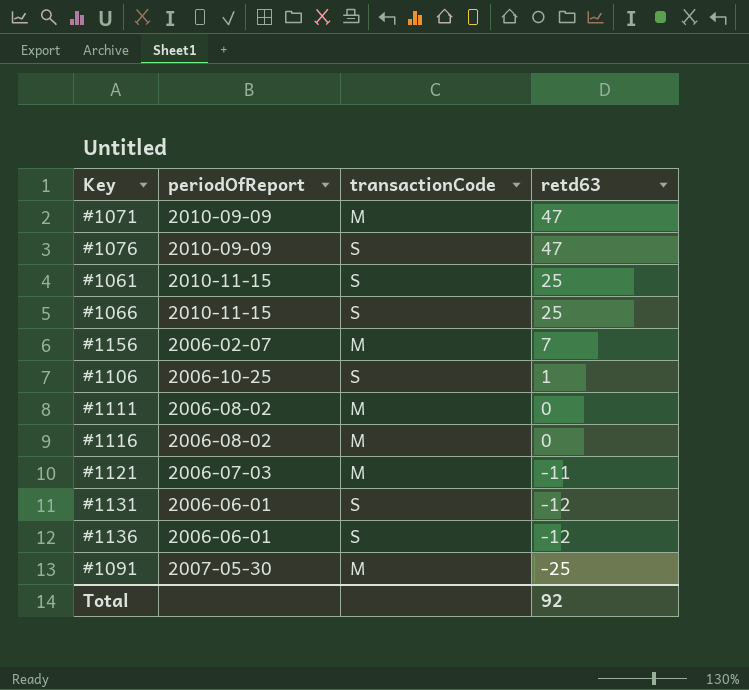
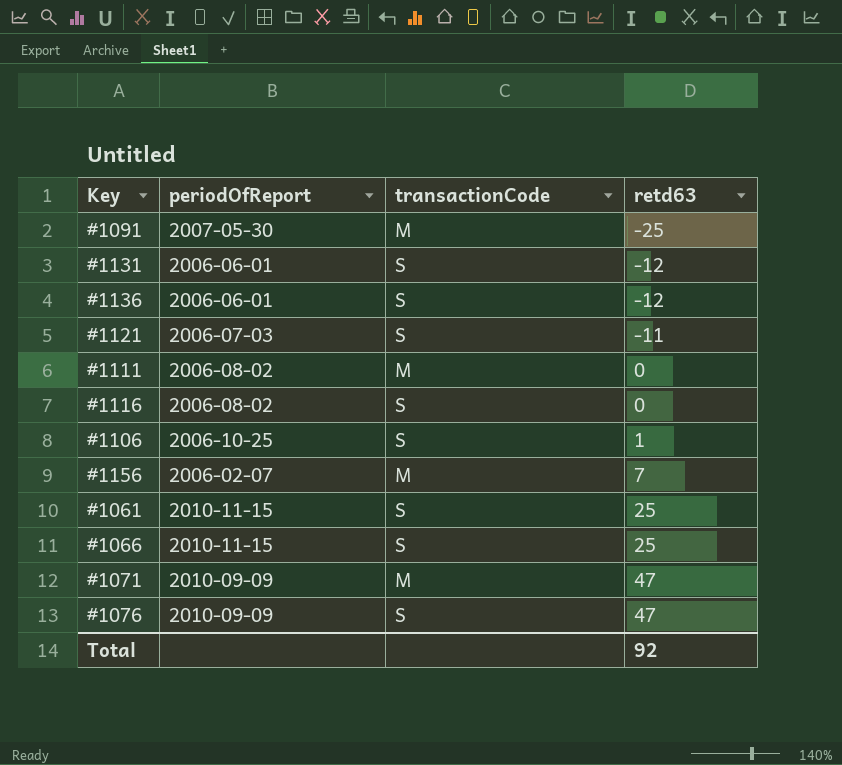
row order: retd63 descending -> retd63 ascending
#1121 | transactionCode: M -> S
#1116 | transactionCode: M -> S

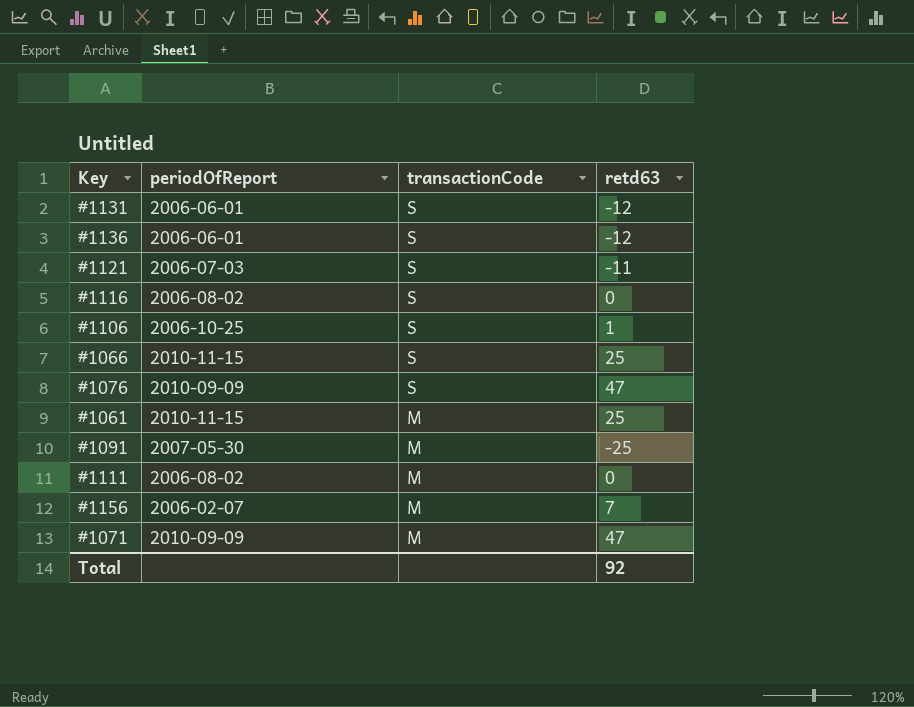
row order: retd63 ascending -> transactionCode descending
#1061 | transactionCode: S -> M

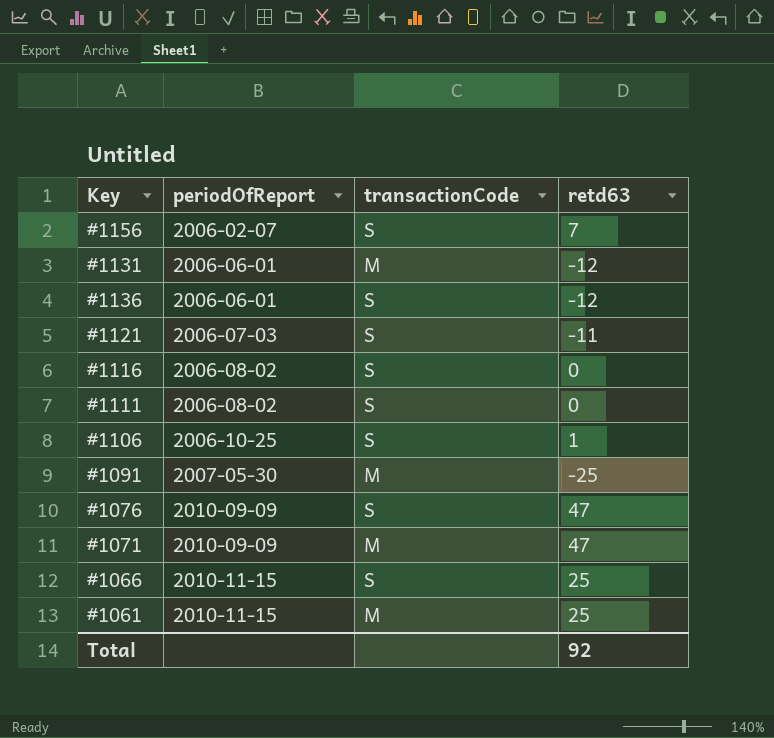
row order: transactionCode descending -> periodOfReport ascending
#1156 | transactionCode: M -> S
#1131 | transactionCode: S -> M
#1111 | transactionCode: M -> S

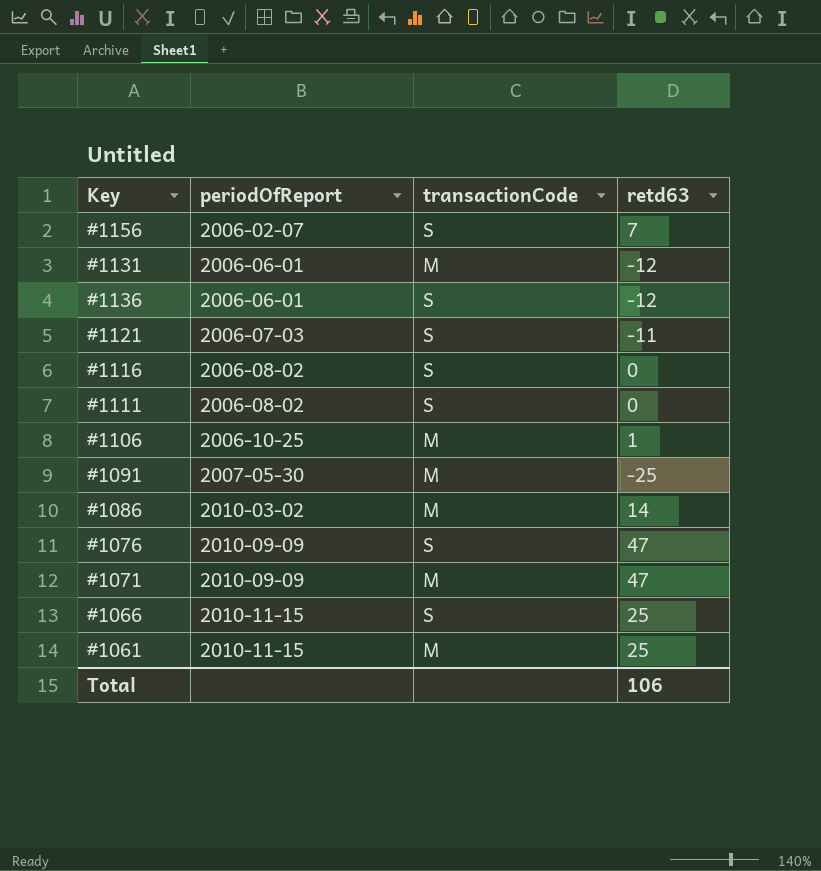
#1106 | transactionCode: S -> M
row #1086: none -> 2010-03-02 | M | 14
Total | retd63: 92 -> 106

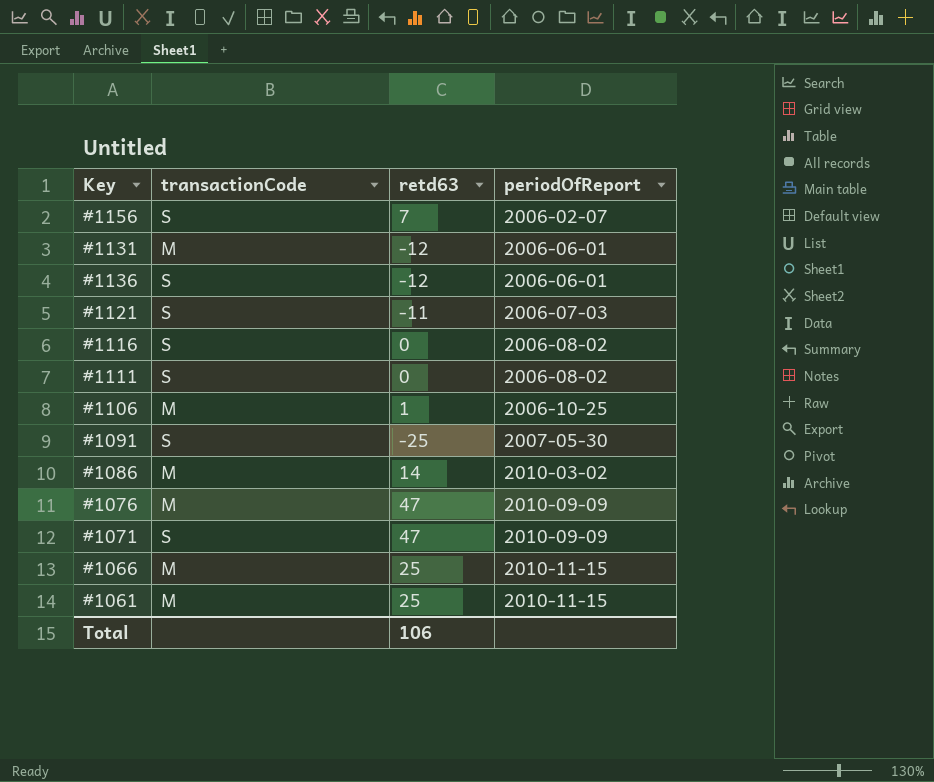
column periodOfReport | position: 2 -> 4
#1091 | transactionCode: M -> S
#1076 | transactionCode: S -> M
#1071 | transactionCode: M -> S
#1066 | transactionCode: S -> M

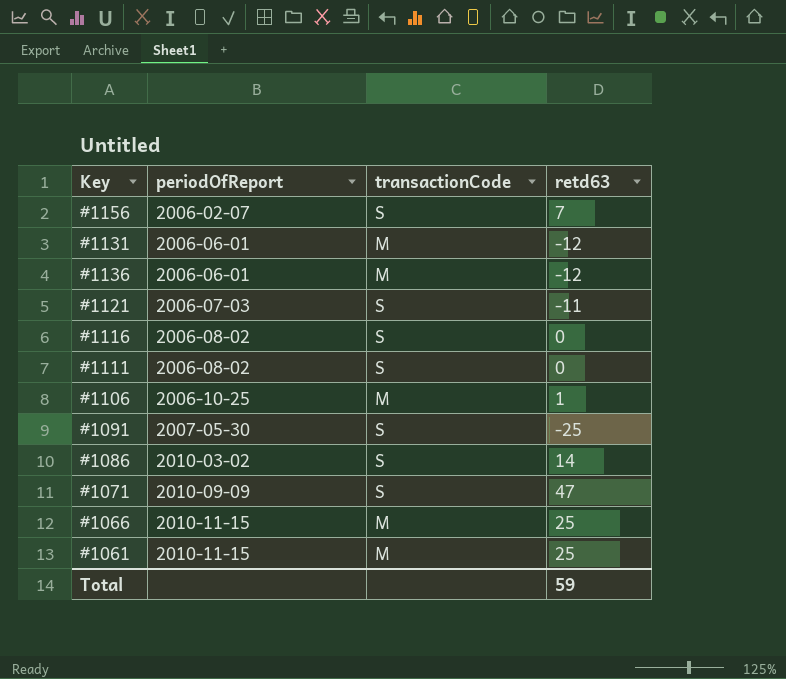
column periodOfReport | position: 4 -> 2
row #1076: M | 47 | 2010-09-09 -> none
#1136 | transactionCode: S -> M
#1086 | transactionCode: M -> S
Total | retd63: 106 -> 59

